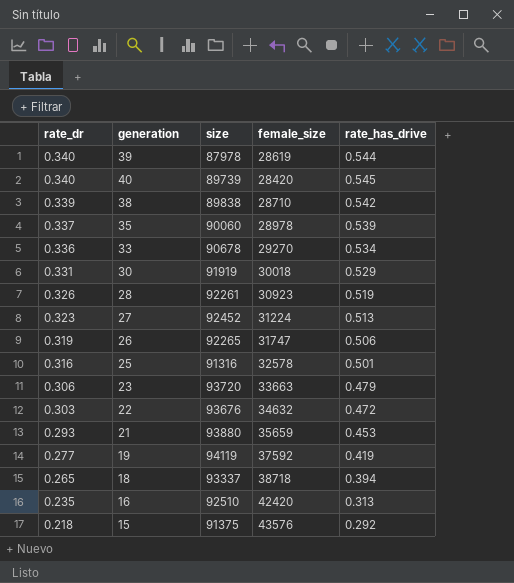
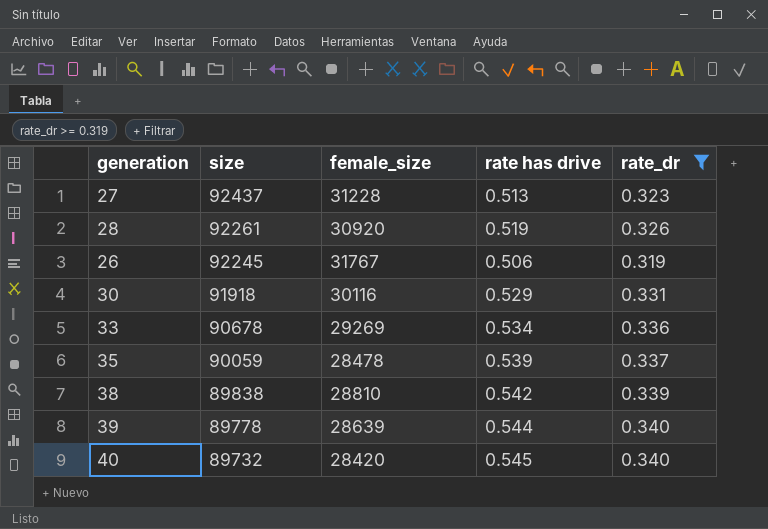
filter: none -> rate_dr >= 0.319
row order: rate_dr descending -> size descending
column name: rate_has_drive -> rate has drive
column rate_dr | position: 1 -> 5
27 | size: 92452 -> 92437
27 | female_size: 31224 -> 31228
28 | female_size: 30923 -> 30920
26 | size: 92265 -> 92245
26 | female_size: 31747 -> 31767
30 | size: 91919 -> 91918
30 | female_size: 30018 -> 30116
33 | female_size: 29270 -> 29269
35 | size: 90060 -> 90059
35 | female_size: 28978 -> 28478
38 | female_size: 28710 -> 28810
39 | size: 87978 -> 89778
39 | female_size: 28619 -> 28639
40 | size: 89739 -> 89732

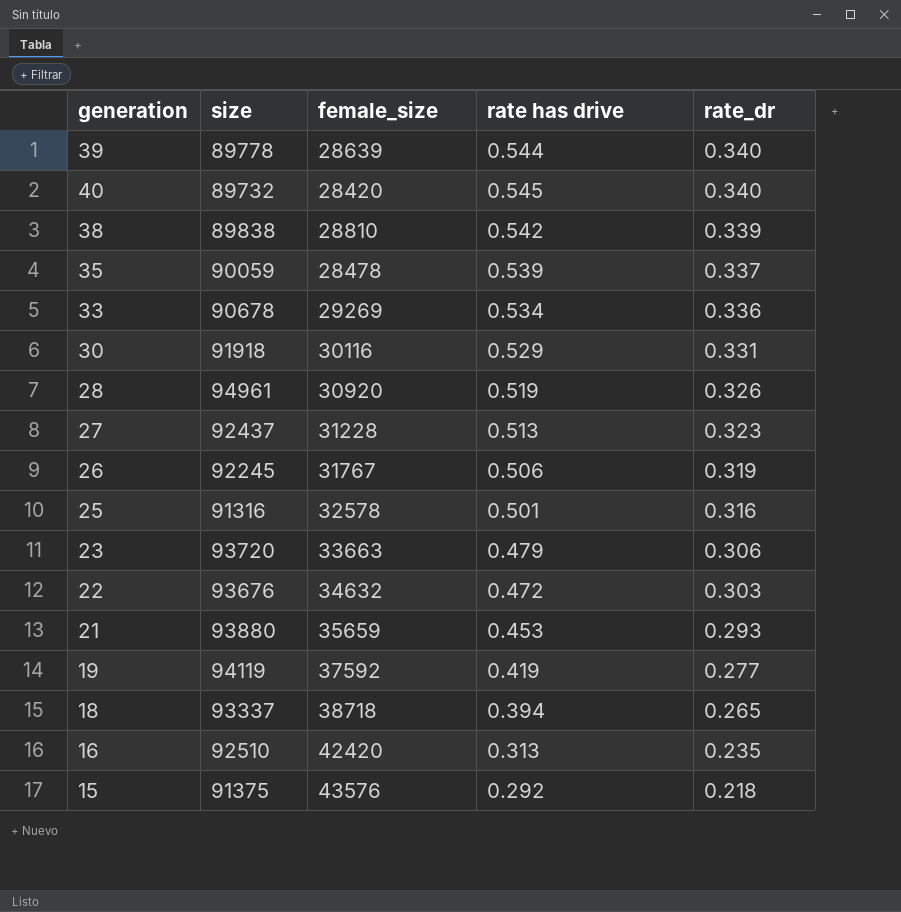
filter: rate_dr >= 0.319 -> none
row order: size descending -> rate_dr descending
28 | size: 92261 -> 94961

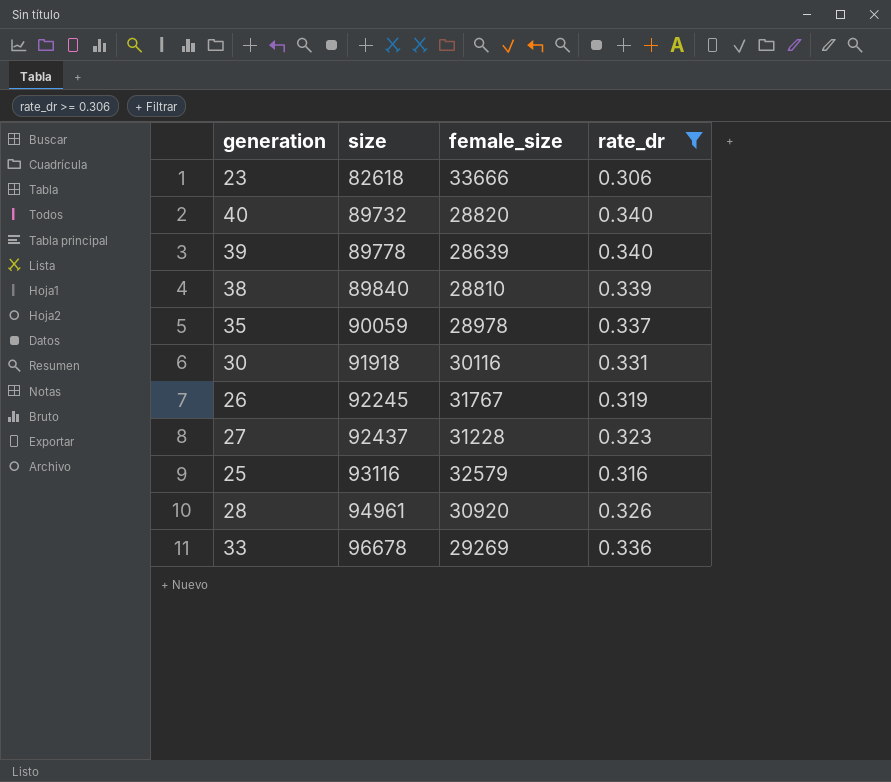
filter: none -> rate_dr >= 0.306
row order: rate_dr descending -> size ascending
column rate has drive | position: 4 -> none
23 | size: 93720 -> 82618
23 | female_size: 33663 -> 33666
40 | female_size: 28420 -> 28820
38 | size: 89838 -> 89840
35 | female_size: 28478 -> 28978
25 | size: 91316 -> 93116
25 | female_size: 32578 -> 32579
33 | size: 90678 -> 96678

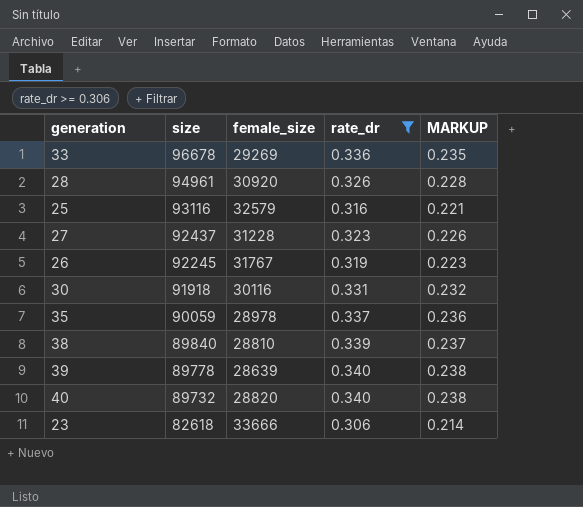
row order: size ascending -> size descending
column MARKUP | formula: none -> [rate_dr] * 0.7

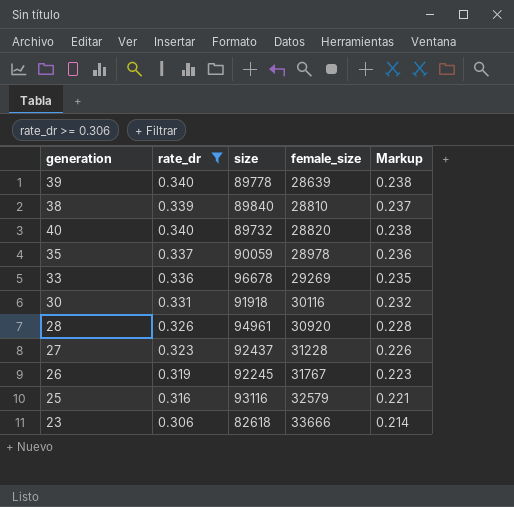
row order: size descending -> female_size ascending
column rate_dr | position: 4 -> 2
column name: MARKUP -> Markup

